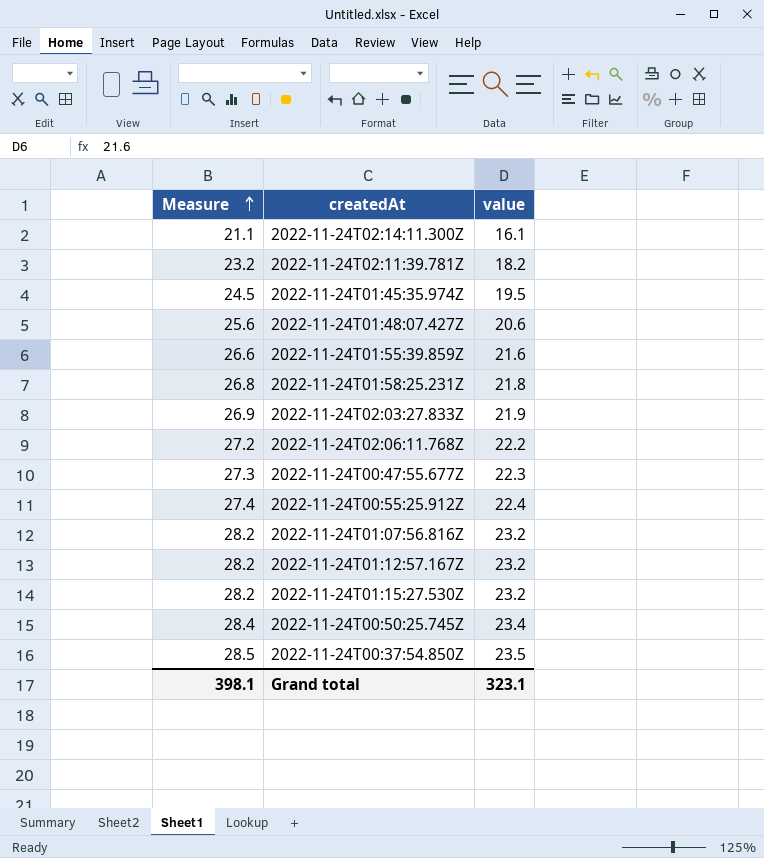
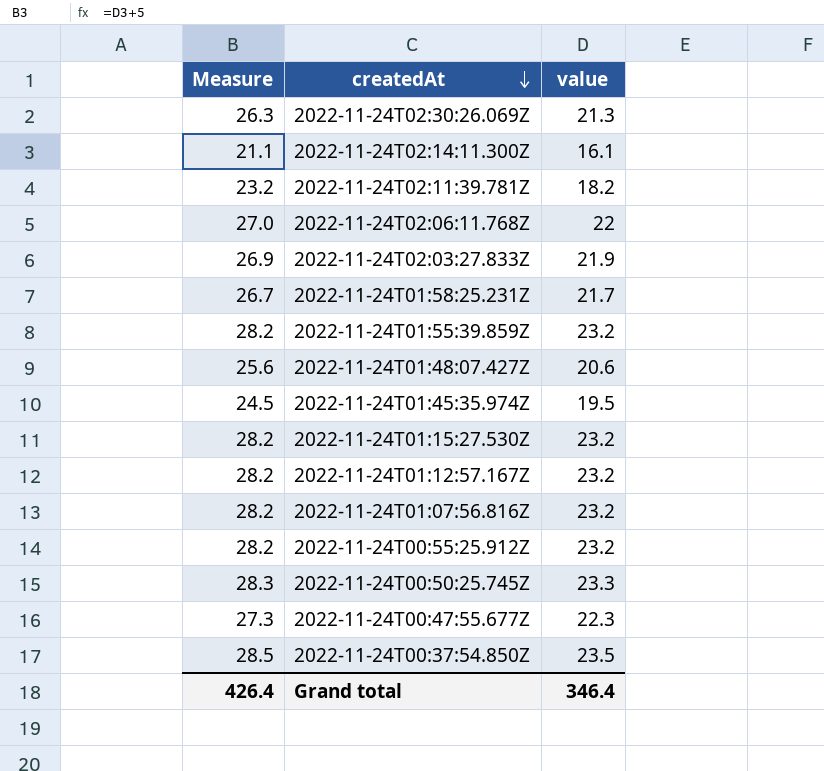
row order: Measure ascending -> createdAt descending
row 2022-11-24T02:30:26.069Z: none -> 26.3 | 21.3
2022-11-24T02:06:11.768Z | Measure: 27.2 -> 27.0
2022-11-24T02:06:11.768Z | value: 22.2 -> 22
2022-11-24T01:58:25.231Z | Measure: 26.8 -> 26.7
2022-11-24T01:58:25.231Z | value: 21.8 -> 21.7
2022-11-24T01:55:39.859Z | Measure: 26.6 -> 28.2
2022-11-24T01:55:39.859Z | value: 21.6 -> 23.2
2022-11-24T00:55:25.912Z | Measure: 27.4 -> 28.2
2022-11-24T00:55:25.912Z | value: 22.4 -> 23.2
2022-11-24T00:50:25.745Z | Measure: 28.4 -> 28.3
2022-11-24T00:50:25.745Z | value: 23.4 -> 23.3
Grand total | Measure: 398.1 -> 426.4
Grand total | value: 323.1 -> 346.4

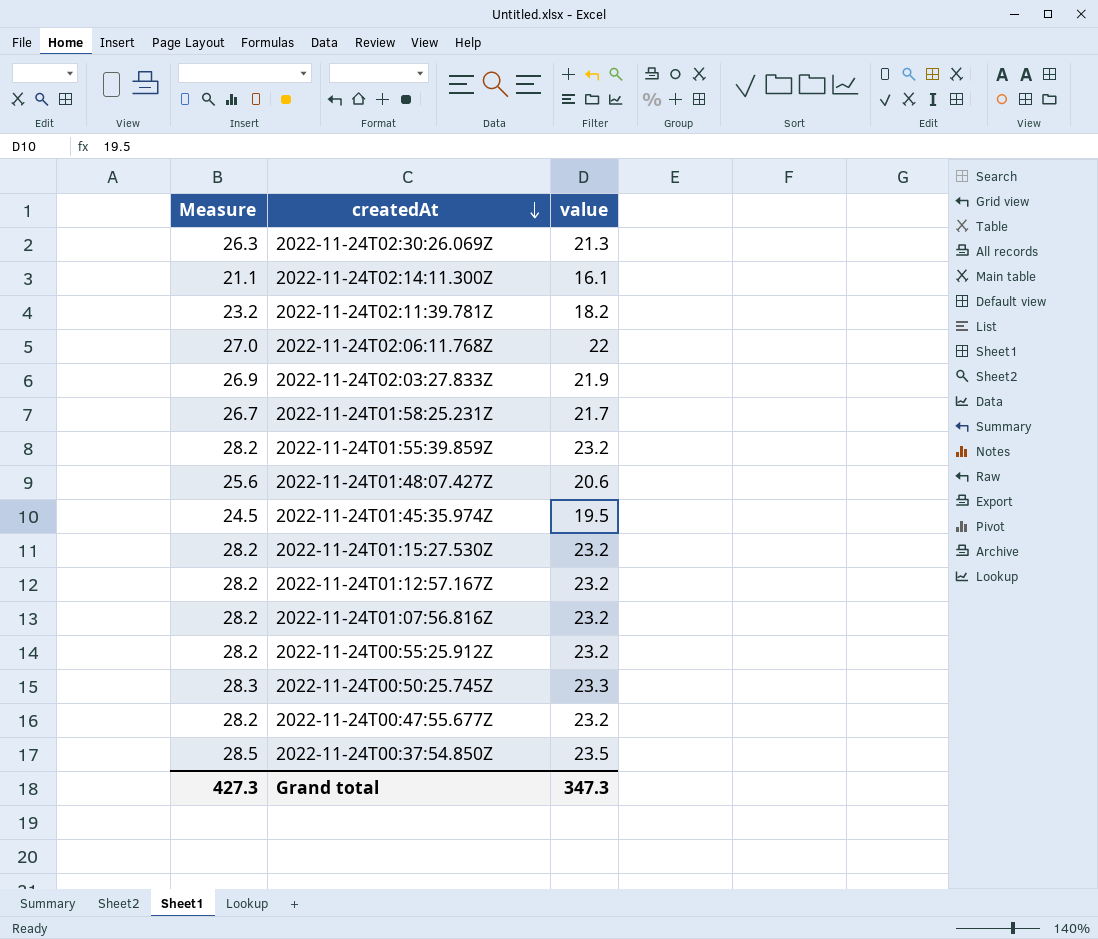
2022-11-24T00:47:55.677Z | Measure: 27.3 -> 28.2
2022-11-24T00:47:55.677Z | value: 22.3 -> 23.2
Grand total | Measure: 426.4 -> 427.3
Grand total | value: 346.4 -> 347.3

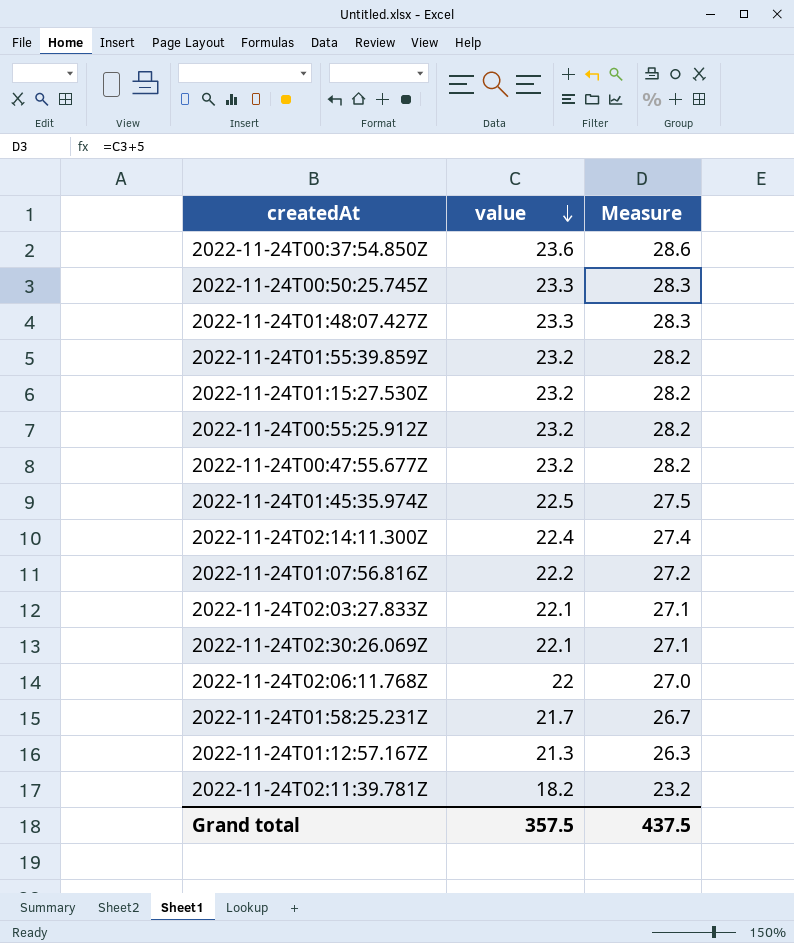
row order: createdAt descending -> value descending
column Measure | position: 1 -> 3
2022-11-24T00:37:54.850Z | value: 23.5 -> 23.6
2022-11-24T00:37:54.850Z | Measure: 28.5 -> 28.6
2022-11-24T01:48:07.427Z | value: 20.6 -> 23.3
2022-11-24T01:48:07.427Z | Measure: 25.6 -> 28.3
2022-11-24T01:45:35.974Z | value: 19.5 -> 22.5
2022-11-24T01:45:35.974Z | Measure: 24.5 -> 27.5
2022-11-24T02:14:11.300Z | value: 16.1 -> 22.4
2022-11-24T02:14:11.300Z | Measure: 21.1 -> 27.4
2022-11-24T01:07:56.816Z | value: 23.2 -> 22.2
2022-11-24T01:07:56.816Z | Measure: 28.2 -> 27.2
2022-11-24T02:03:27.833Z | value: 21.9 -> 22.1
2022-11-24T02:03:27.833Z | Measure: 26.9 -> 27.1
2022-11-24T02:30:26.069Z | value: 21.3 -> 22.1
2022-11-24T02:30:26.069Z | Measure: 26.3 -> 27.1
2022-11-24T01:12:57.167Z | value: 23.2 -> 21.3
2022-11-24T01:12:57.167Z | Measure: 28.2 -> 26.3
Grand total | value: 347.3 -> 357.5
Grand total | Measure: 427.3 -> 437.5

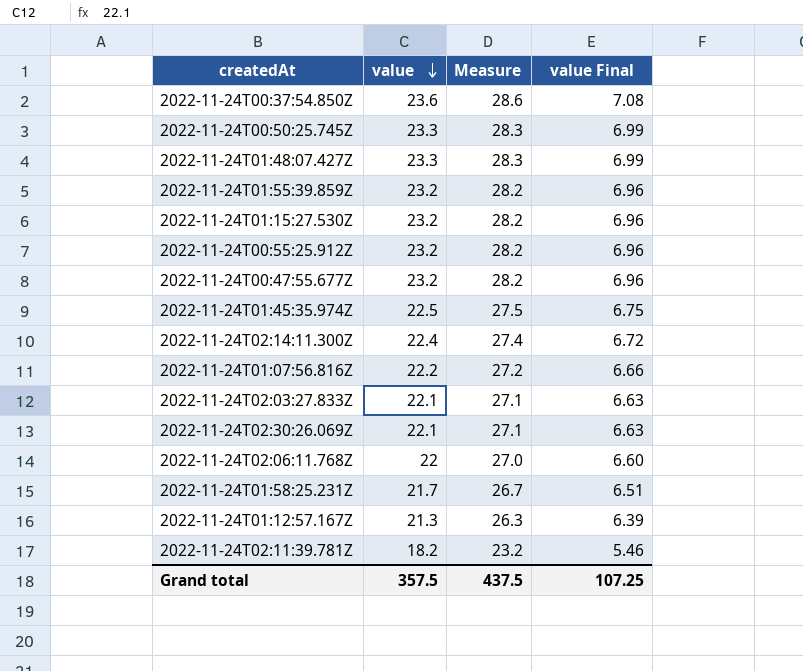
column value Final | formula: none -> [value] * 0.3

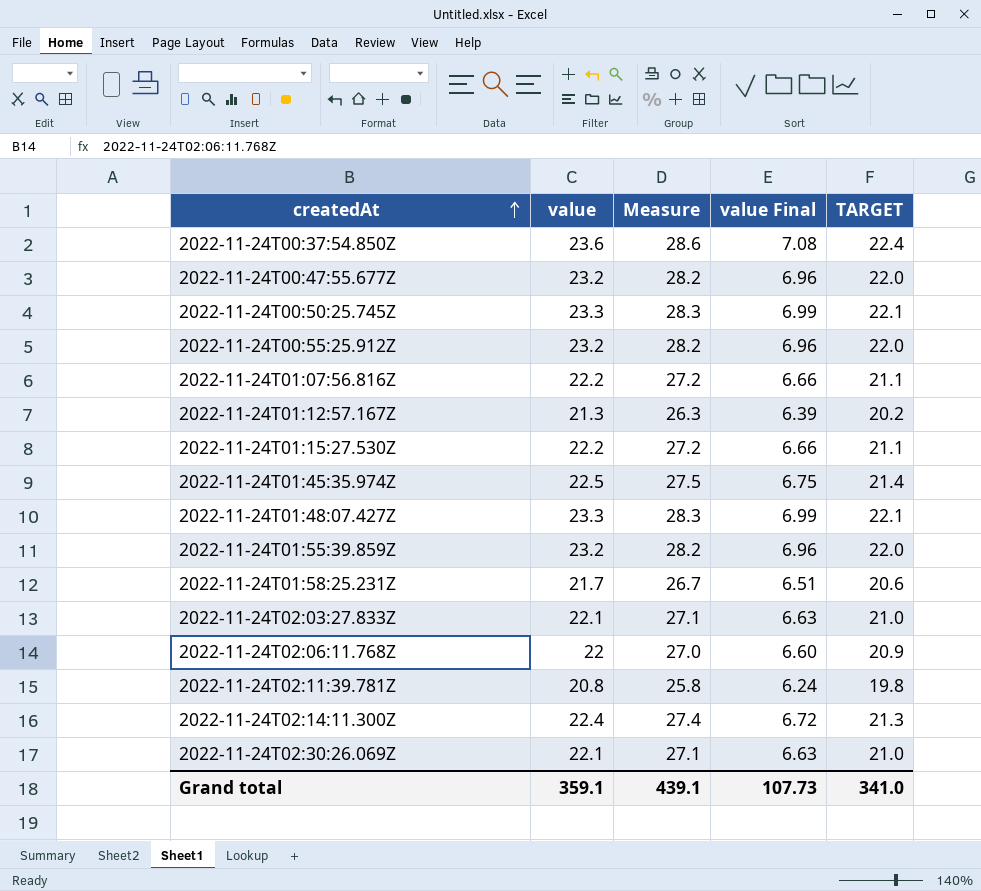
row order: value descending -> createdAt ascending
column TARGET | formula: none -> [value] * 0.95
2022-11-24T01:15:27.530Z | value: 23.2 -> 22.2
2022-11-24T01:15:27.530Z | Measure: 28.2 -> 27.2
2022-11-24T01:15:27.530Z | value Final: 6.96 -> 6.66
2022-11-24T02:11:39.781Z | value: 18.2 -> 20.8
2022-11-24T02:11:39.781Z | Measure: 23.2 -> 25.8
2022-11-24T02:11:39.781Z | value Final: 5.46 -> 6.24
Grand total | value: 357.5 -> 359.1
Grand total | Measure: 437.5 -> 439.1
Grand total | value Final: 107.25 -> 107.73

